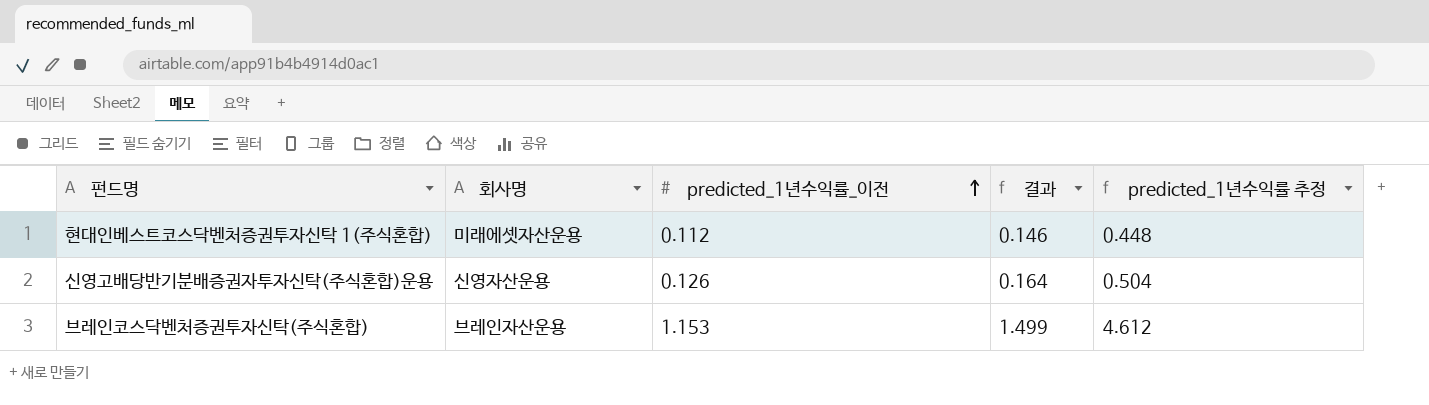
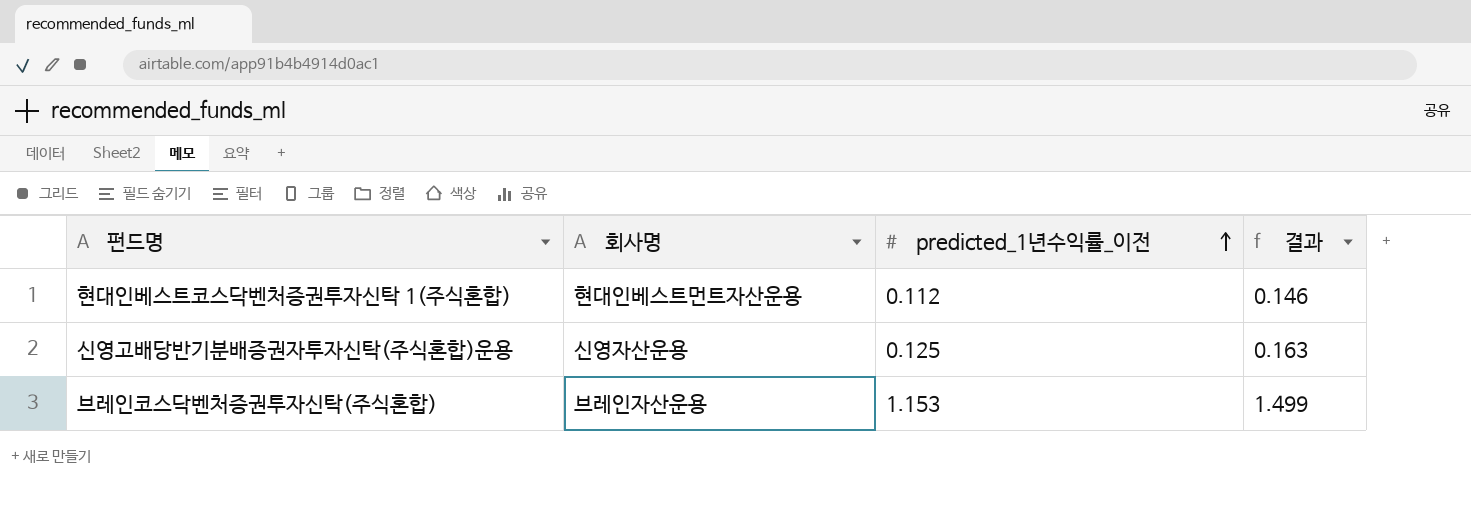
column predicted_1년수익률 추정 | formula: [predicted_1년수익률_이전] * 4 -> none
현대인베스트코스닥벤처증권투자신탁 1(주식혼합) | 회사명: 미래에셋자산운용 -> 현대인베스트먼트자산운용
신영고배당반기분배증권자투자신탁(주식혼합)운용 | predicted_1년수익률_이전: 0.126 -> 0.125
신영고배당반기분배증권자투자신탁(주식혼합)운용 | 결과: 0.164 -> 0.163

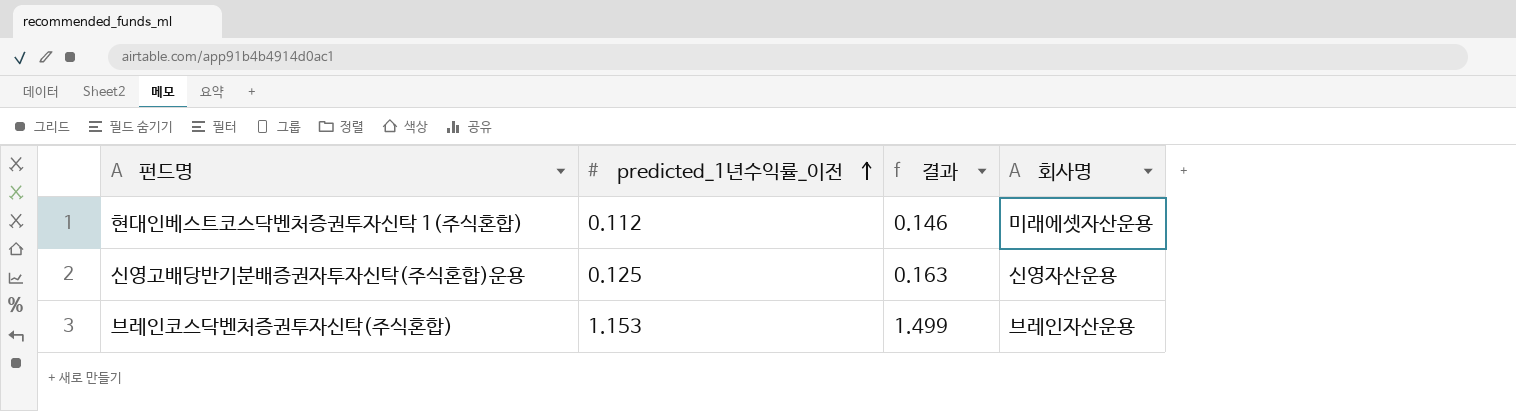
column 회사명 | position: 2 -> 4
현대인베스트코스닥벤처증권투자신탁 1(주식혼합) | 회사명: 현대인베스트먼트자산운용 -> 미래에셋자산운용

